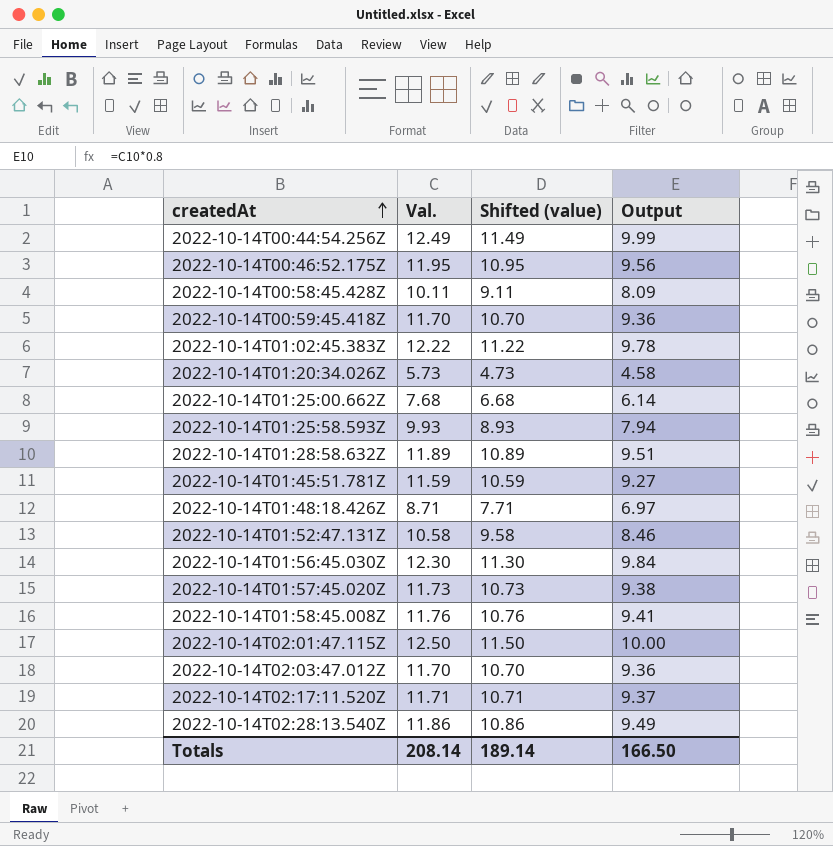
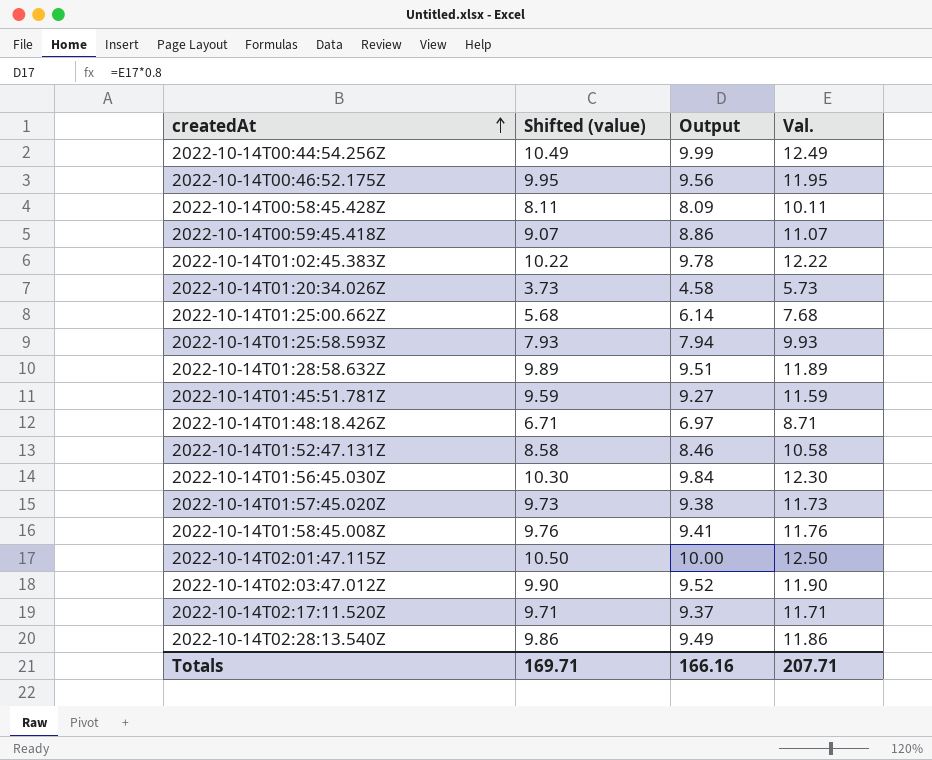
column Shifted (value) | formula: [Val.] - 1 -> [Val.] - 2
column Val. | position: 2 -> 4
2022-10-14T00:59:45.418Z | Output: 9.36 -> 8.86
2022-10-14T00:59:45.418Z | Val.: 11.70 -> 11.07
2022-10-14T02:03:47.012Z | Output: 9.36 -> 9.52
2022-10-14T02:03:47.012Z | Val.: 11.70 -> 11.90
Totals | Shifted (value): 189.14 -> 169.71
Totals | Output: 166.50 -> 166.16
Totals | Val.: 208.14 -> 207.71

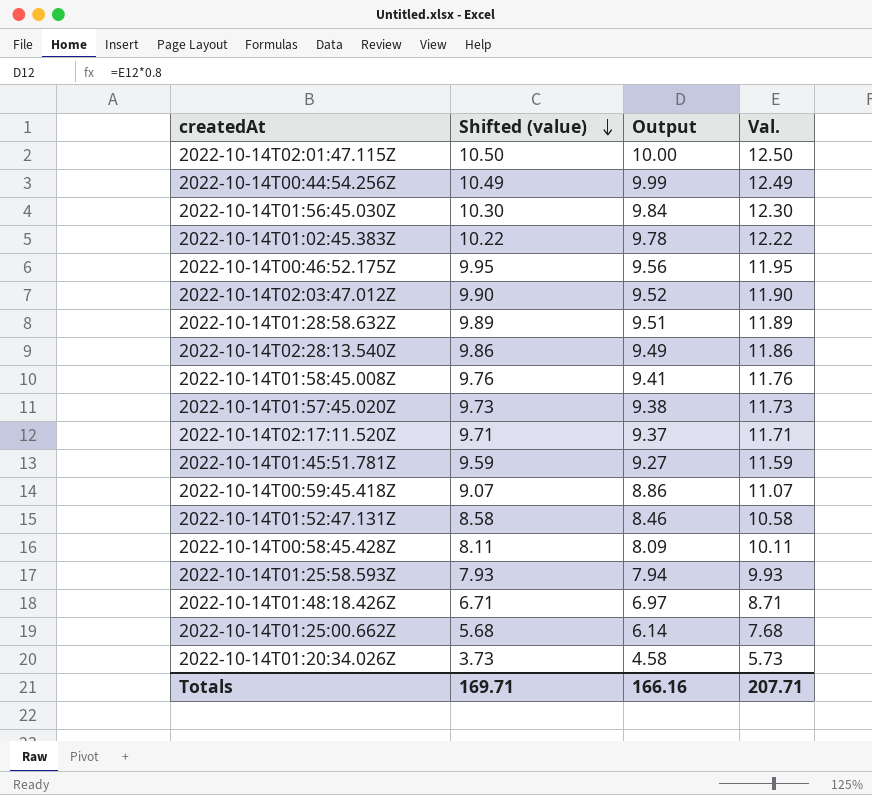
row order: createdAt ascending -> Shifted (value) descending

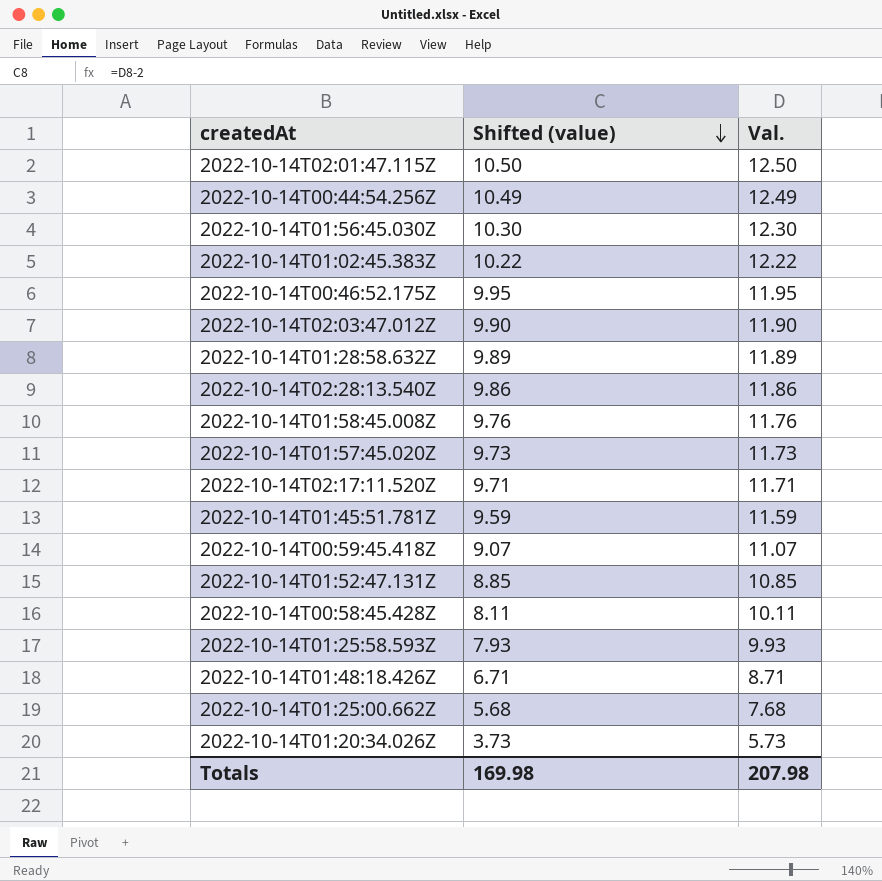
column Output | formula: [Val.] * 0.8 -> none
2022-10-14T01:52:47.131Z | Shifted (value): 8.58 -> 8.85
2022-10-14T01:52:47.131Z | Val.: 10.58 -> 10.85
Totals | Shifted (value): 169.71 -> 169.98
Totals | Val.: 207.71 -> 207.98

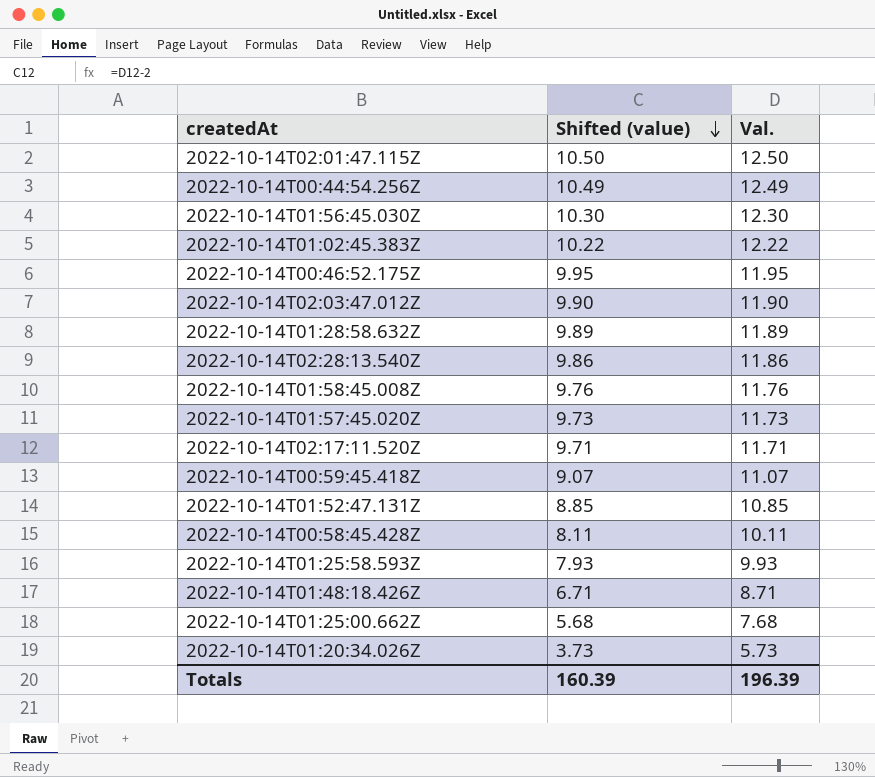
row 2022-10-14T01:45:51.781Z: 9.59 | 11.59 -> none
Totals | Shifted (value): 169.98 -> 160.39
Totals | Val.: 207.98 -> 196.39

